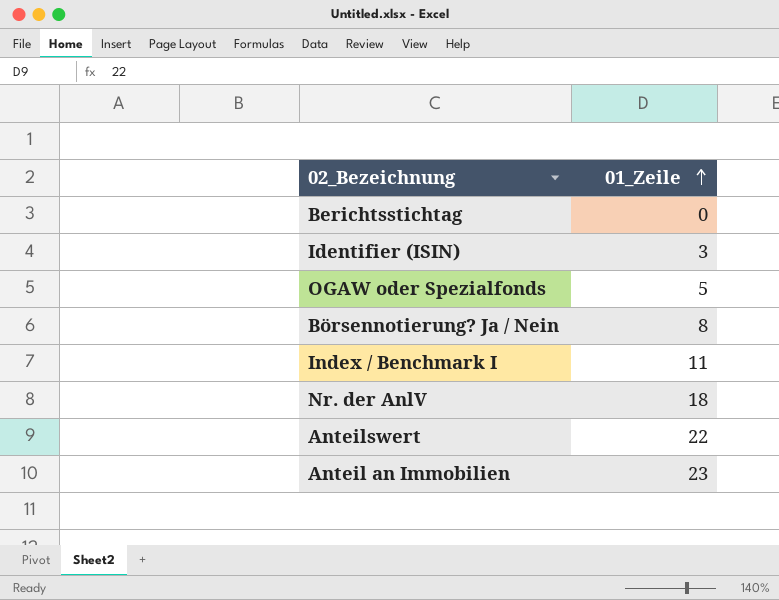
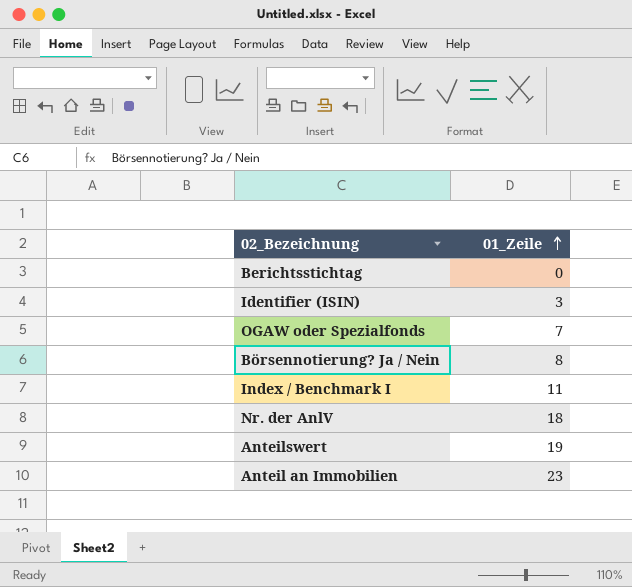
OGAW oder Spezialfonds | 01_Zeile: 5 -> 7
Anteilswert | 01_Zeile: 22 -> 19

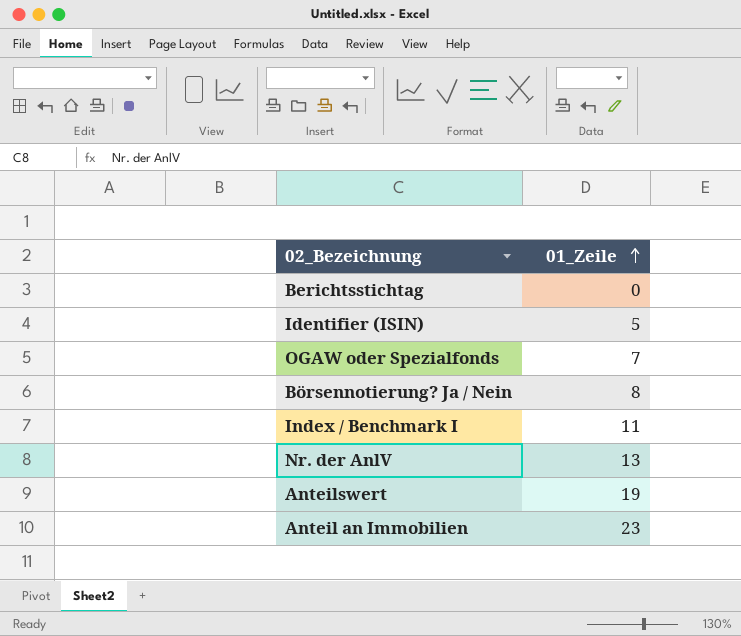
Identifier (ISIN) | 01_Zeile: 3 -> 5
Nr. der AnlV | 01_Zeile: 18 -> 13

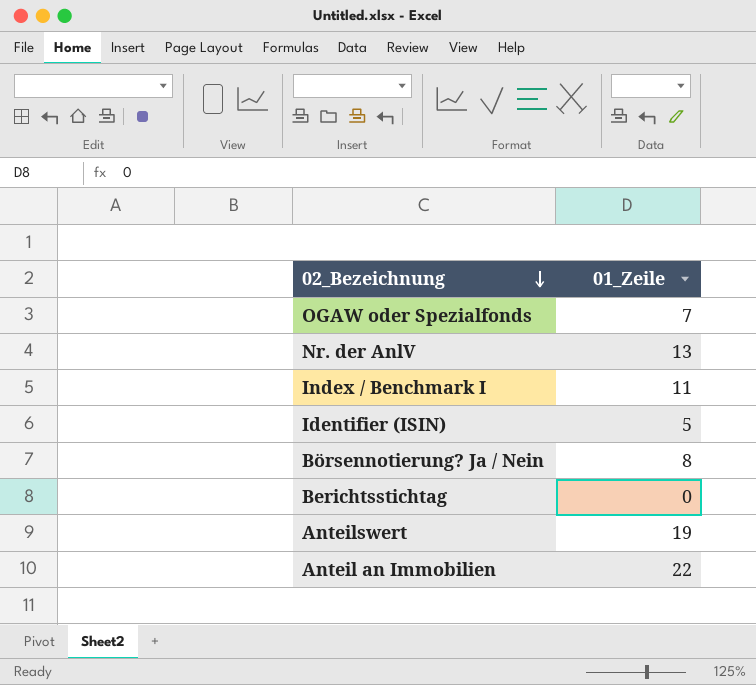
row order: 01_Zeile ascending -> 02_Bezeichnung descending
Anteil an Immobilien | 01_Zeile: 23 -> 22

